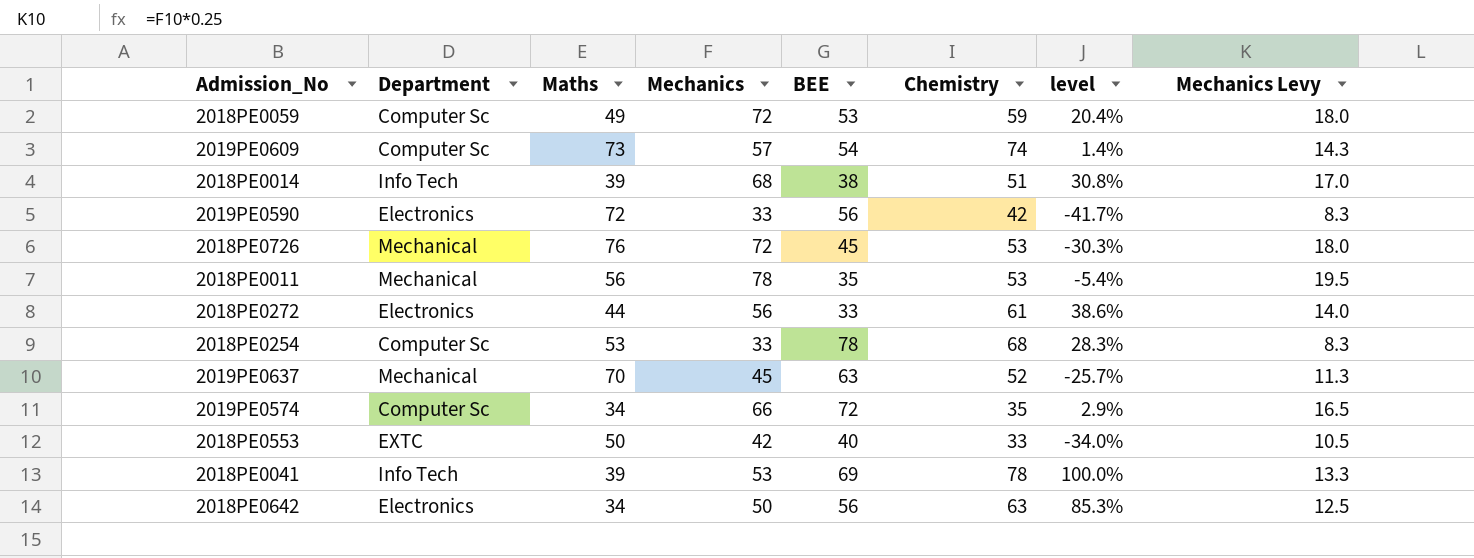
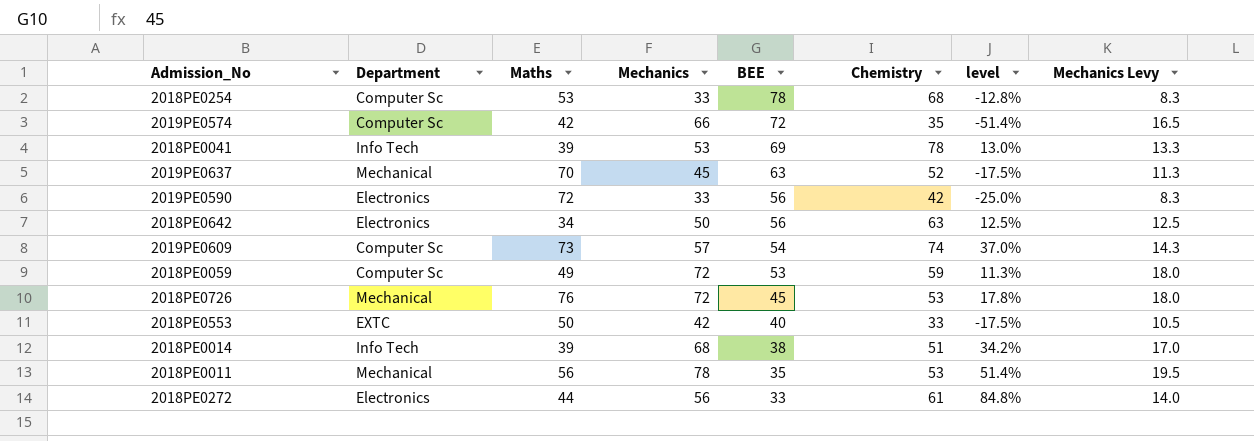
row order: none -> BEE descending
column level | formula: ([Chemistry] - [Maths]) / [Maths] -> ([Chemistry] - [BEE]) / [BEE]
2019PE0574 | Maths: 34 -> 42

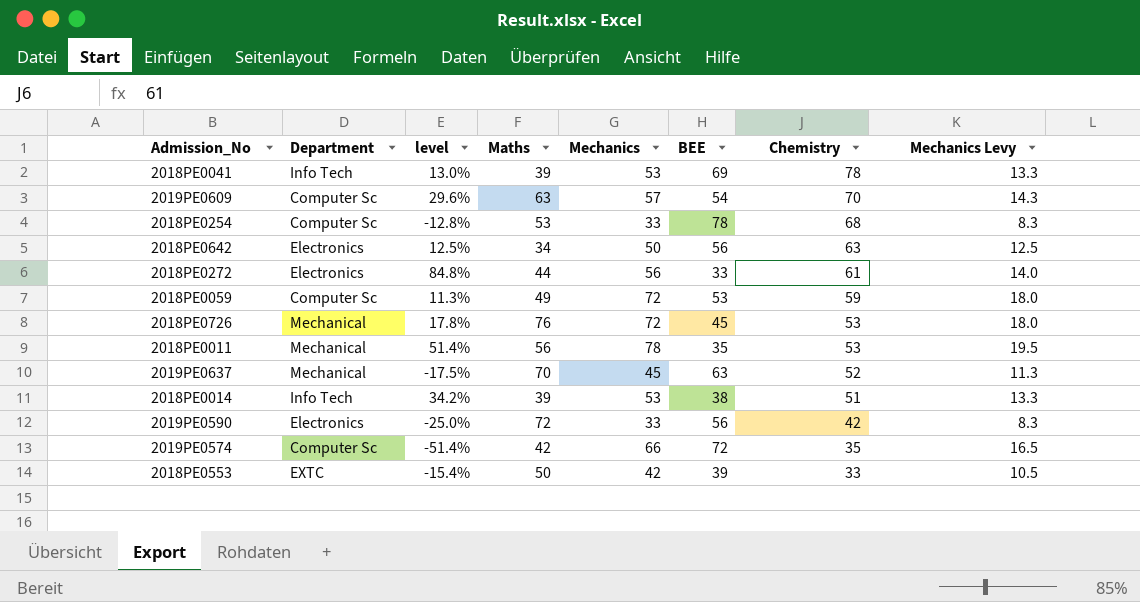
row order: BEE descending -> Chemistry descending
column level | position: 7 -> 3
2019PE0609 | level: 37.0% -> 29.6%
2019PE0609 | Maths: 73 -> 63
2019PE0609 | Chemistry: 74 -> 70
2018PE0014 | Mechanics: 68 -> 53
2018PE0014 | Mechanics Levy: 17.0 -> 13.3
2018PE0553 | level: -17.5% -> -15.4%
2018PE0553 | BEE: 40 -> 39

